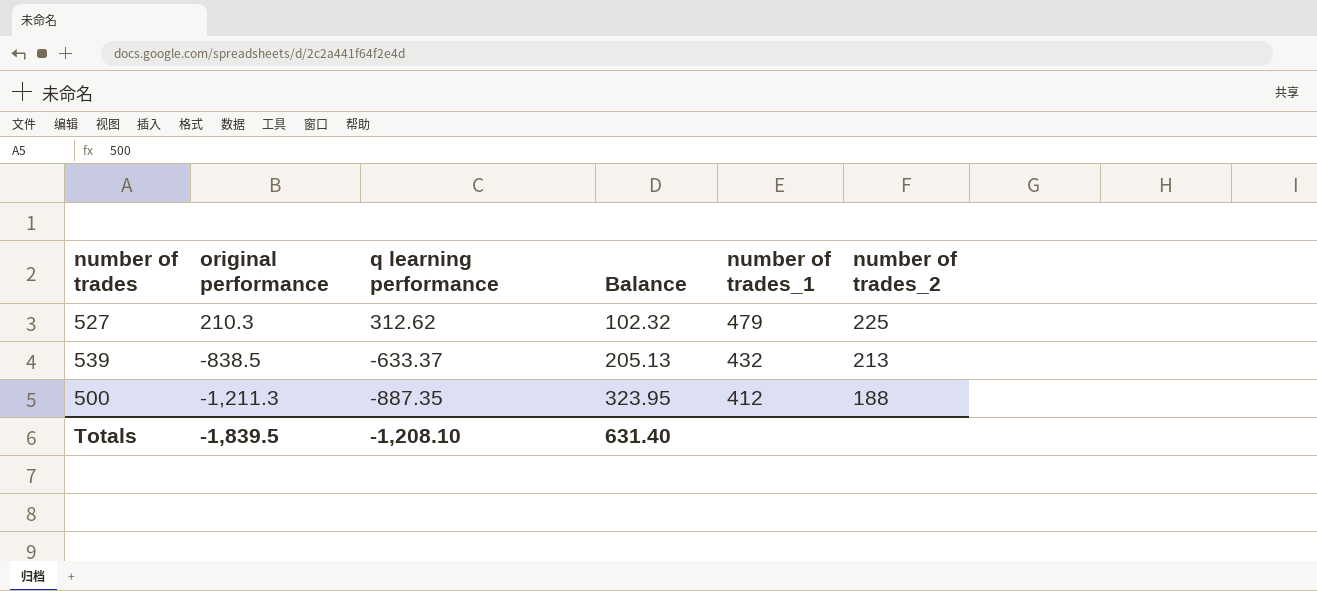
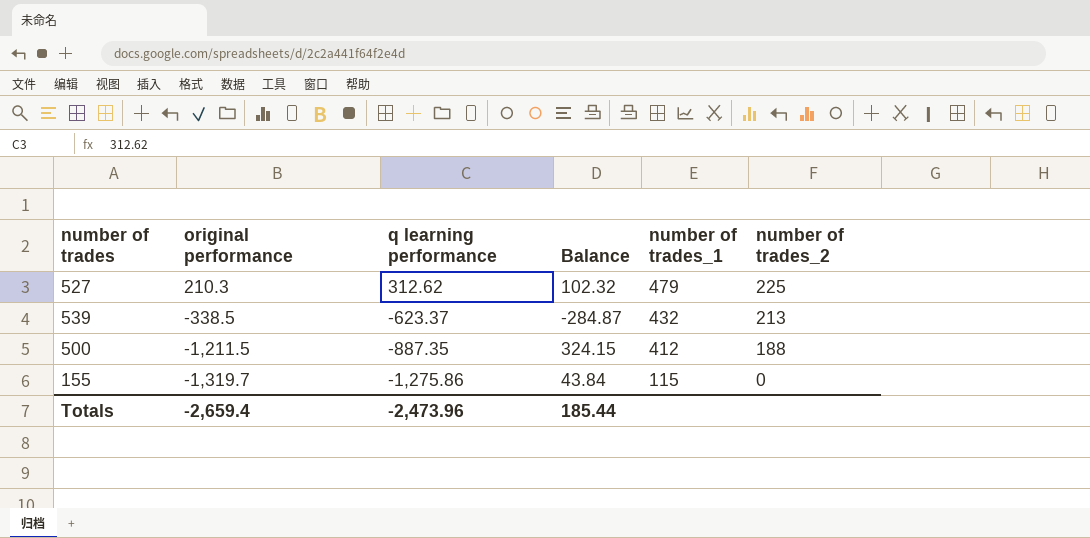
539 | original performance: -838.5 -> -338.5
539 | q learning performance: -633.37 -> -623.37
539 | Balance: 205.13 -> -284.87
500 | original performance: -1,211.3 -> -1,211.5
500 | Balance: 323.95 -> 324.15
row 155: none -> -1,319.7 | -1,275.86 | 43.84 | 115 | 0
Totals | original performance: -1,839.5 -> -2,659.4
Totals | q learning performance: -1,208.10 -> -2,473.96
Totals | Balance: 631.40 -> 185.44

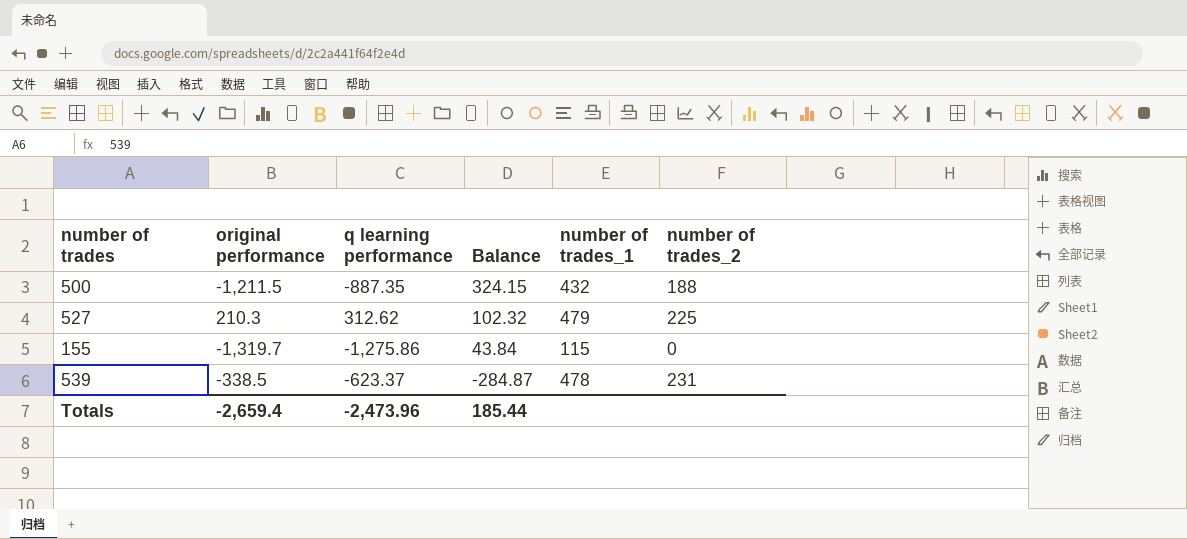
row order: original performance descending -> Balance descending
500 | number of trades_1: 412 -> 432
539 | number of trades_1: 432 -> 478
539 | number of trades_2: 213 -> 231

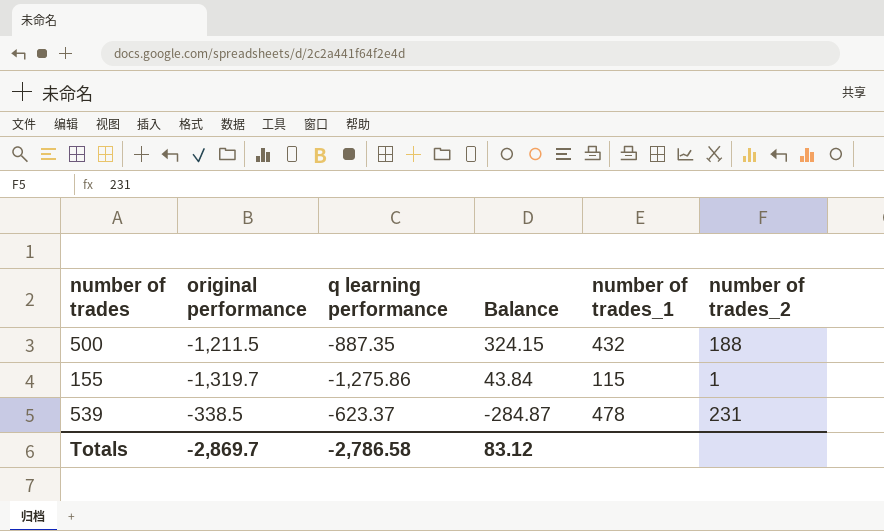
row 527: 210.3 | 312.62 | 102.32 | 479 | 225 -> none
155 | number of trades_2: 0 -> 1
Totals | original performance: -2,659.4 -> -2,869.7
Totals | q learning performance: -2,473.96 -> -2,786.58
Totals | Balance: 185.44 -> 83.12

